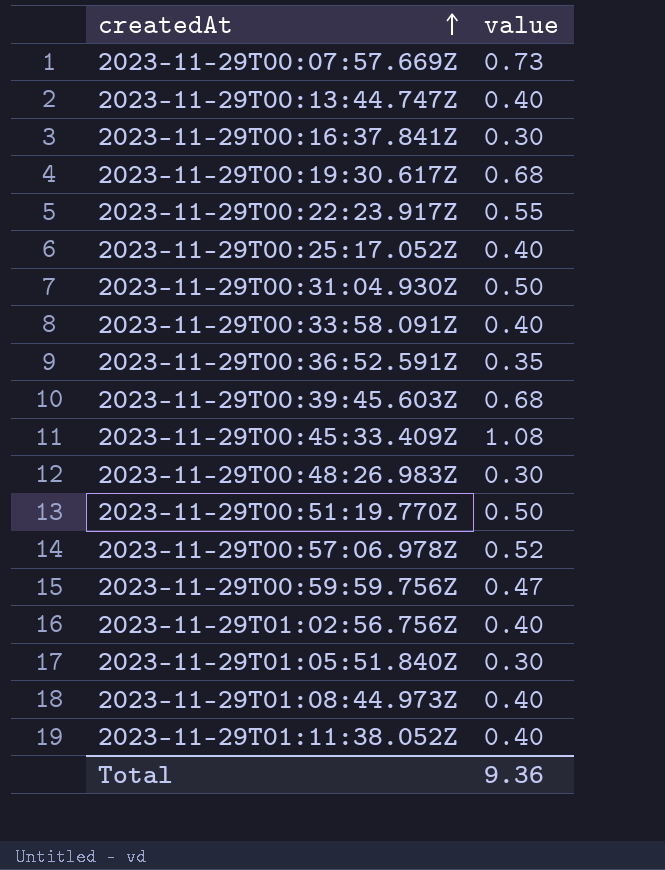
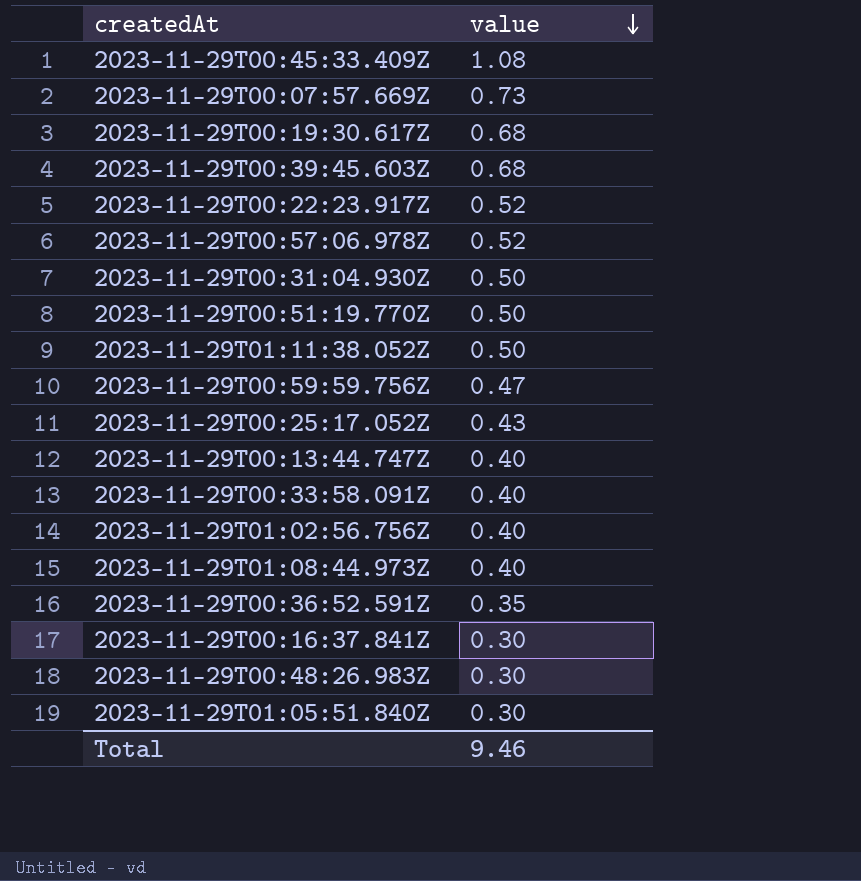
row order: createdAt ascending -> value descending
2023-11-29T00:22:23.917Z | value: 0.55 -> 0.52
2023-11-29T01:11:38.052Z | value: 0.40 -> 0.50
2023-11-29T00:25:17.052Z | value: 0.40 -> 0.43
Total | value: 9.36 -> 9.46

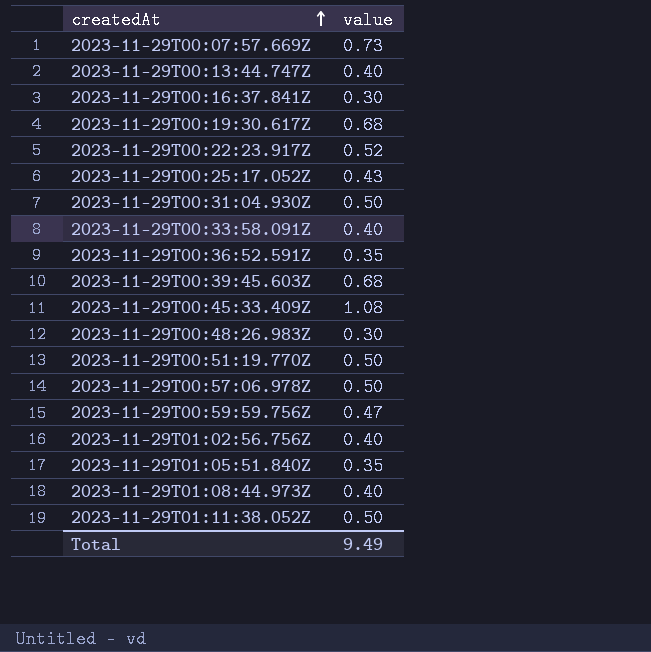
row order: value descending -> createdAt ascending
2023-11-29T00:57:06.978Z | value: 0.52 -> 0.50
2023-11-29T01:05:51.840Z | value: 0.30 -> 0.35
Total | value: 9.46 -> 9.49

